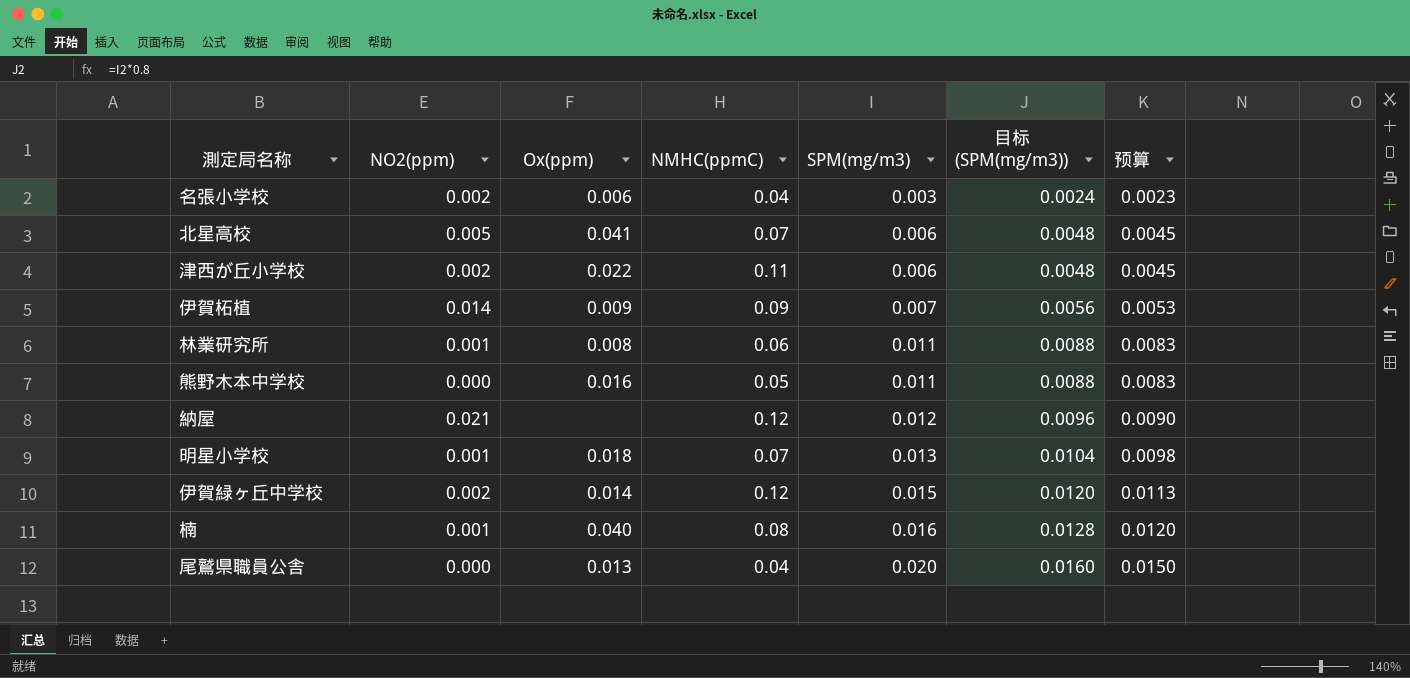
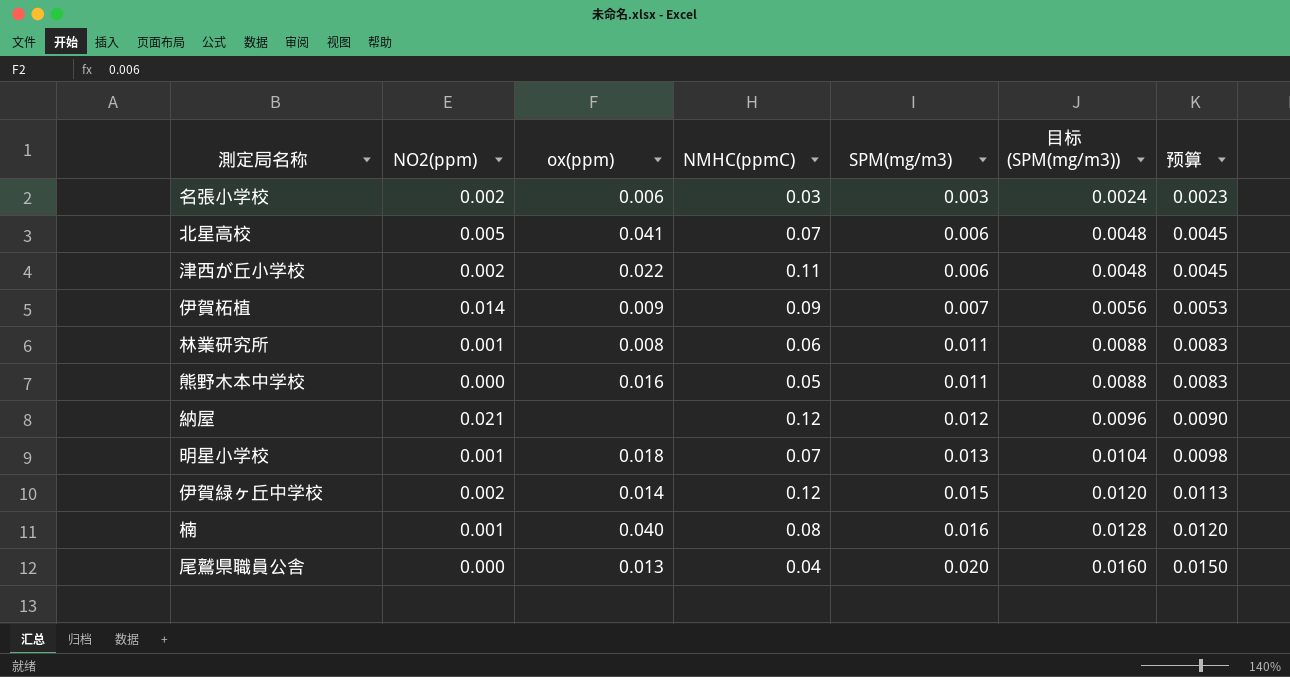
column name: Ox(ppm) -> ox(ppm)
名張小学校 | NMHC(ppmC): 0.04 -> 0.03

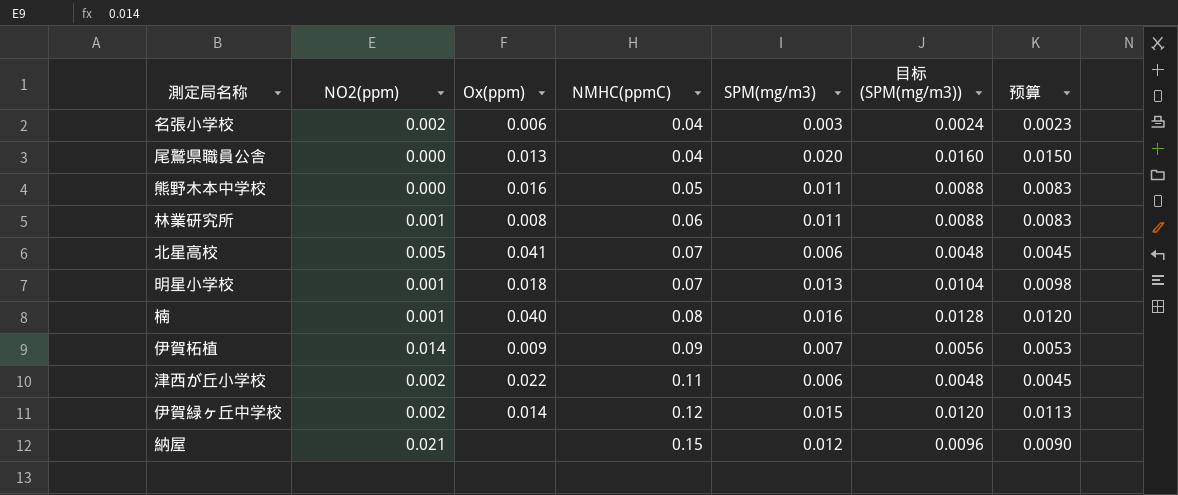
row order: SPM(mg/m3) ascending -> NMHC(ppmC) ascending
column name: ox(ppm) -> Ox(ppm)
名張小学校 | NMHC(ppmC): 0.03 -> 0.04
納屋 | NMHC(ppmC): 0.12 -> 0.15

